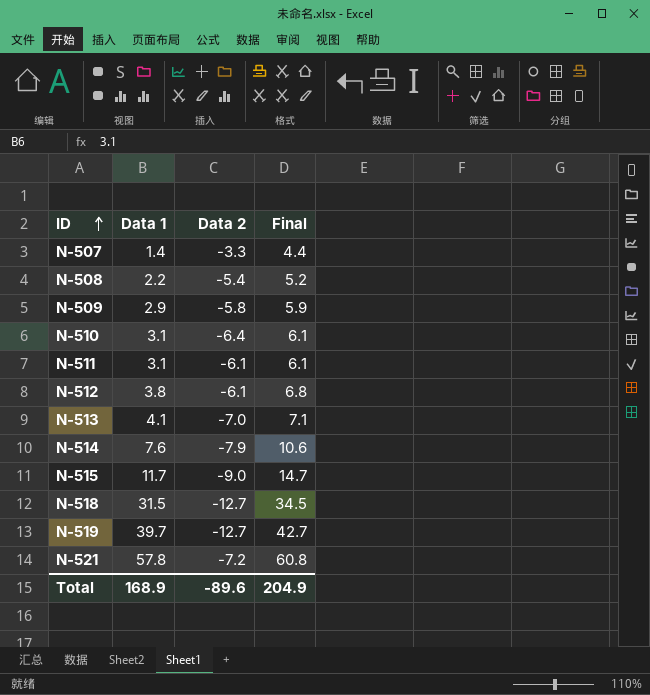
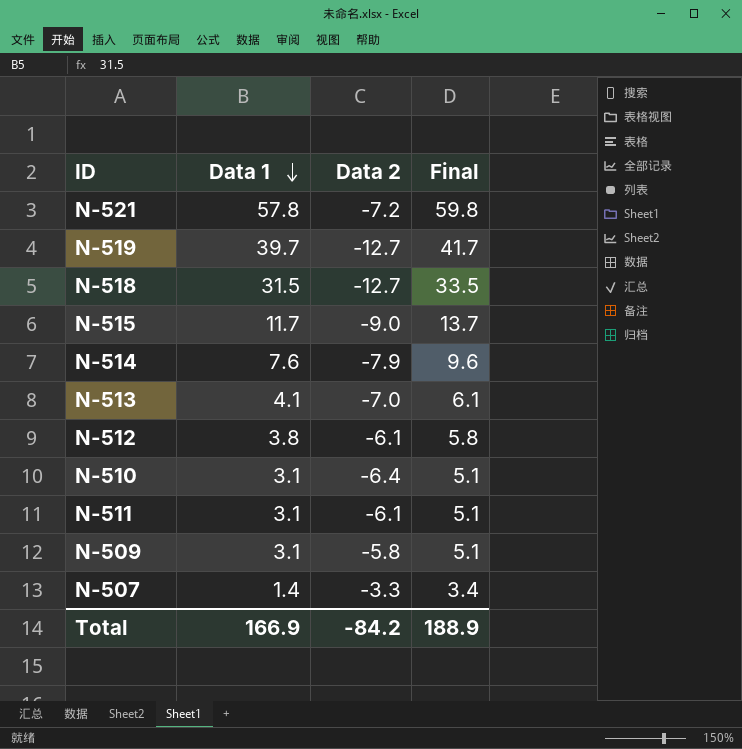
row order: ID ascending -> Data 1 descending
column Final | formula: [Data 1] + 3 -> [Data 1] + 2
row N-508: 2.2 | -5.4 | 5.2 -> none
N-509 | Data 1: 2.9 -> 3.1
Total | Data 1: 168.9 -> 166.9
Total | Data 2: -89.6 -> -84.2
Total | Final: 204.9 -> 188.9

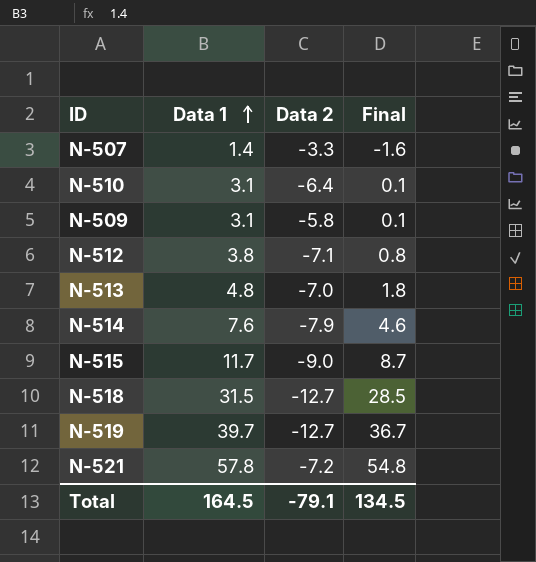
row order: Data 1 descending -> Data 1 ascending
column Final | formula: [Data 1] + 2 -> [Data 1] - 3
row N-511: 3.1 | -6.1 | 5.1 -> none
N-512 | Data 2: -6.1 -> -7.1
N-513 | Data 1: 4.1 -> 4.8
Total | Data 1: 166.9 -> 164.5
Total | Data 2: -84.2 -> -79.1
Total | Final: 188.9 -> 134.5

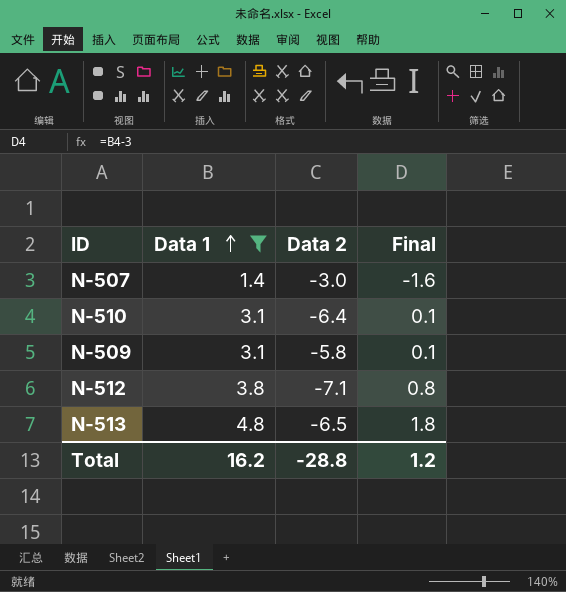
filter: none -> Data 1 <= 4.8
N-507 | Data 2: -3.3 -> -3.0
N-513 | Data 2: -7.0 -> -6.5
Total | Data 1: 164.5 -> 16.2
Total | Data 2: -79.1 -> -28.8
Total | Final: 134.5 -> 1.2

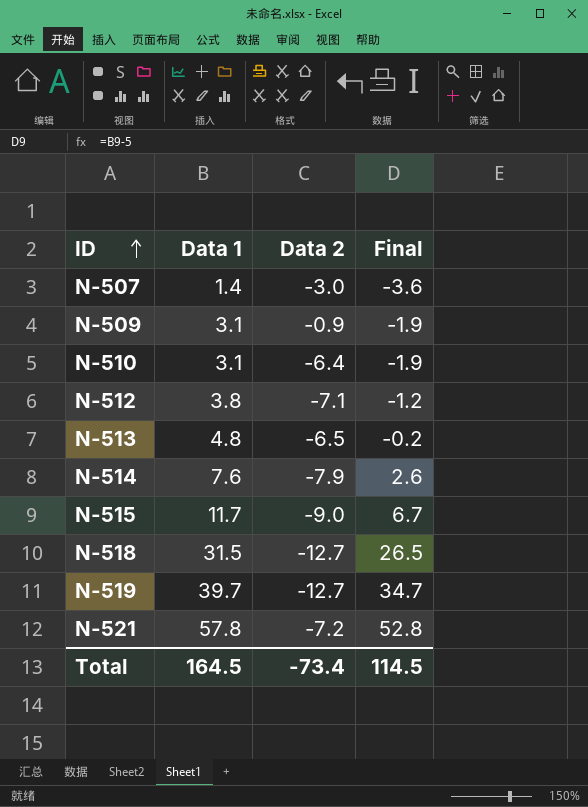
filter: Data 1 <= 4.8 -> none
row order: Data 1 ascending -> ID ascending
column Final | formula: [Data 1] - 3 -> [Data 1] - 5
N-509 | Data 2: -5.8 -> -0.9
Total | Data 1: 16.2 -> 164.5
Total | Data 2: -28.8 -> -73.4
Total | Final: 1.2 -> 114.5

